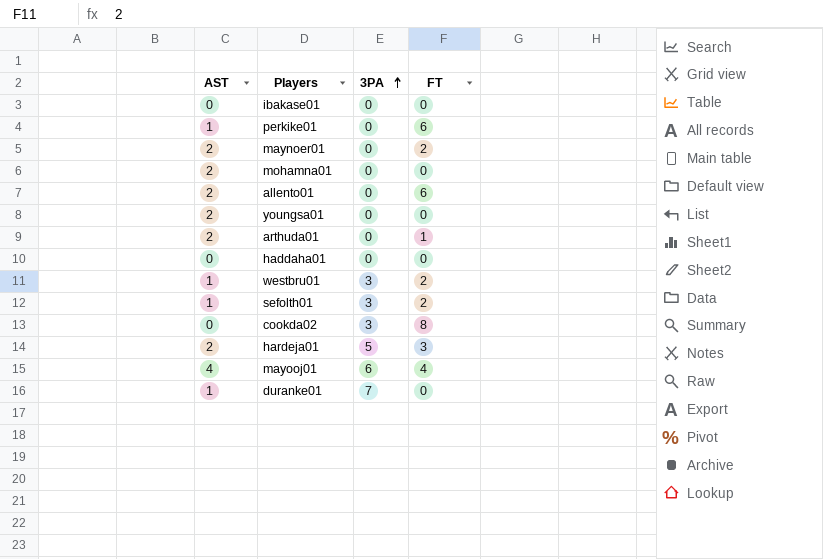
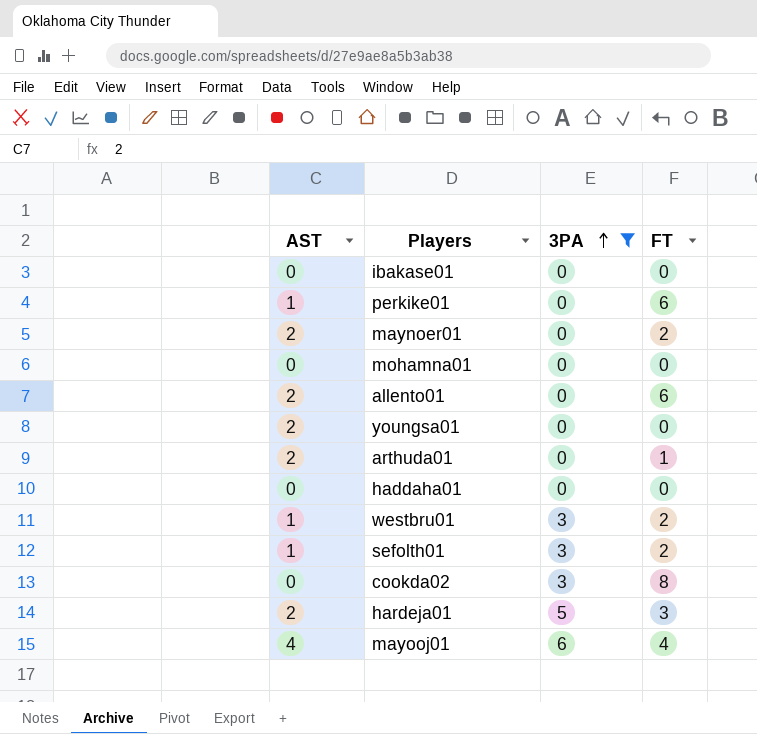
filter: none -> 3PA != 7
mohamna01 | AST: 2 -> 0

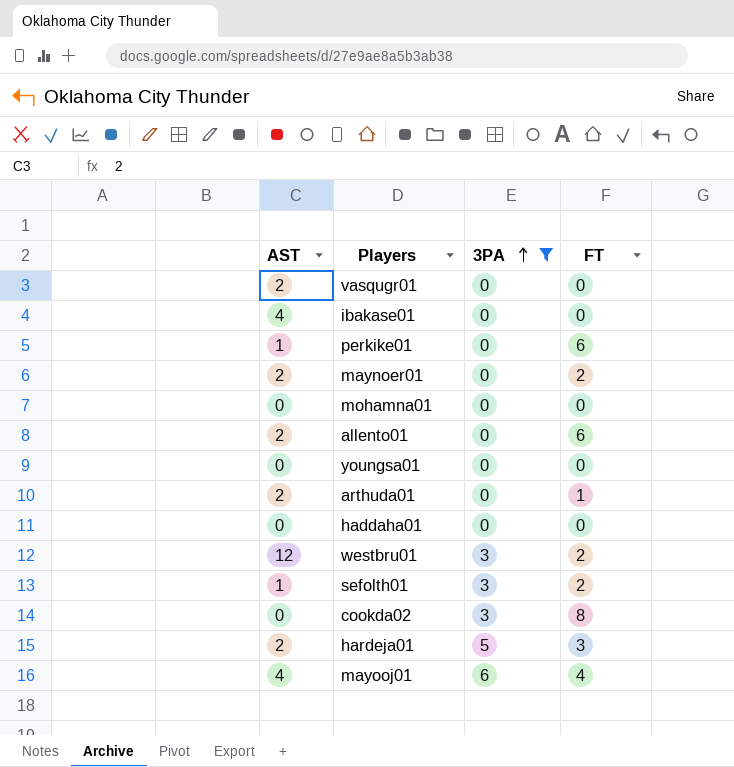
row vasqugr01: none -> 2 | 0 | 0
ibakase01 | AST: 0 -> 4
youngsa01 | AST: 2 -> 0
westbru01 | AST: 1 -> 12

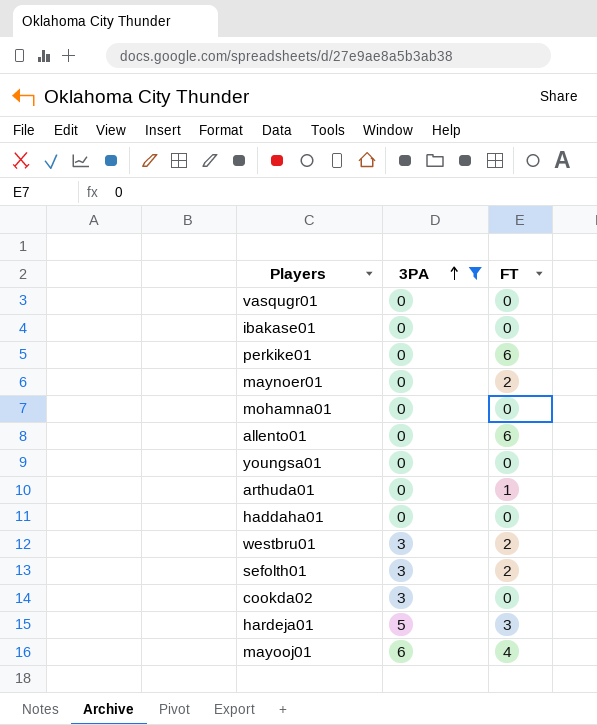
column AST | position: 1 -> none
cookda02 | FT: 8 -> 0

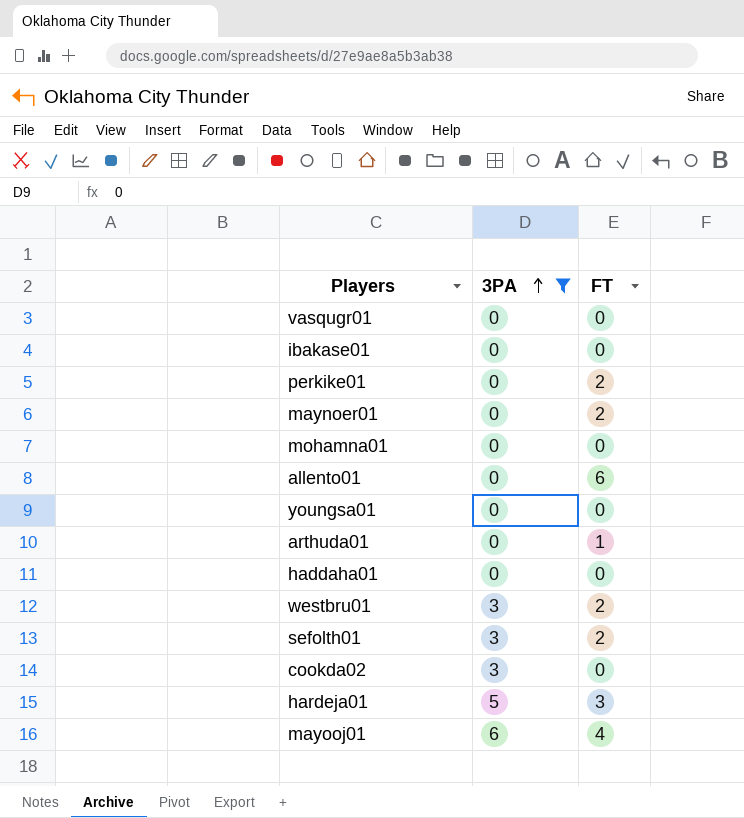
perkike01 | FT: 6 -> 2

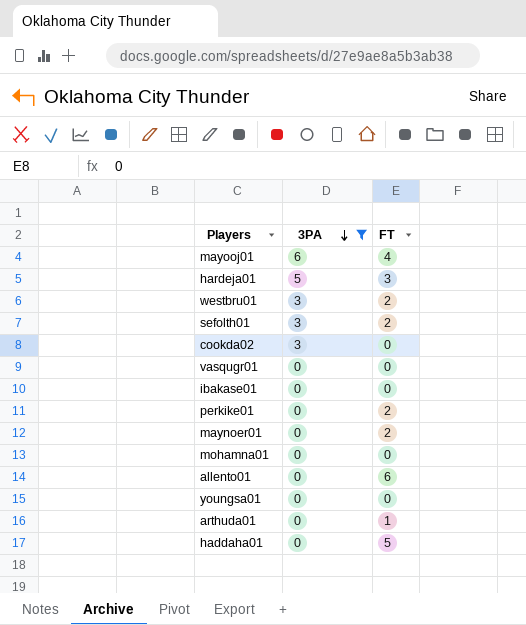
row order: 3PA ascending -> 3PA descending
haddaha01 | FT: 0 -> 5

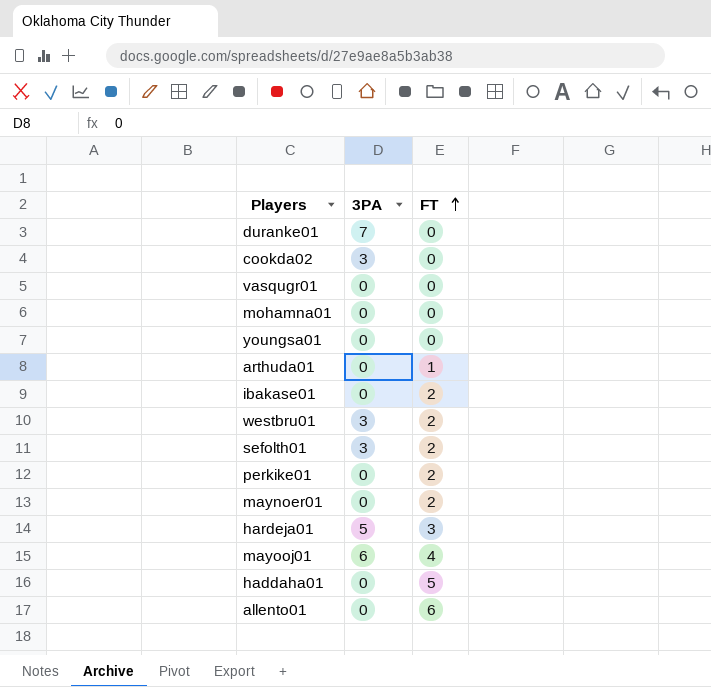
filter: 3PA != 7 -> none
row order: 3PA descending -> FT ascending
ibakase01 | FT: 0 -> 2

